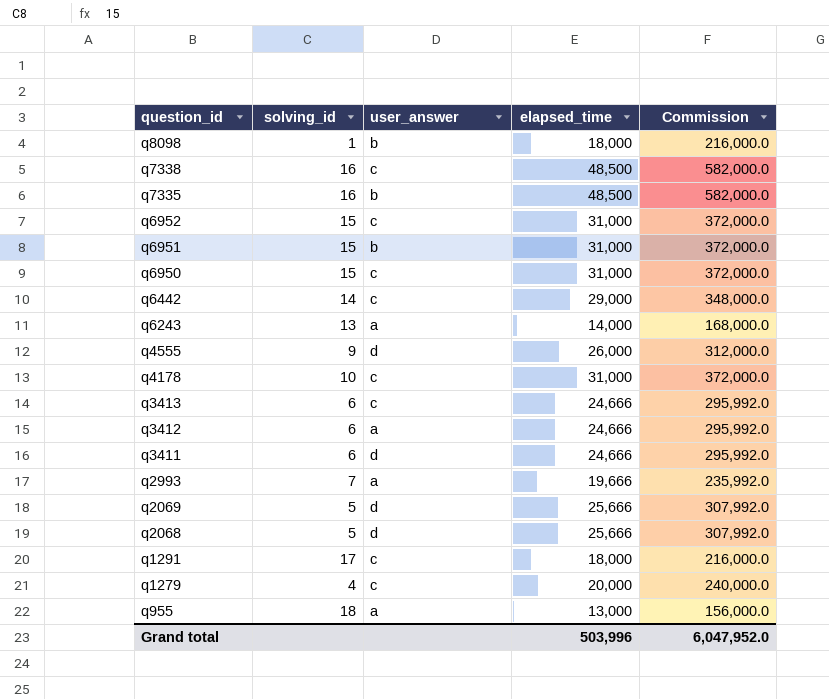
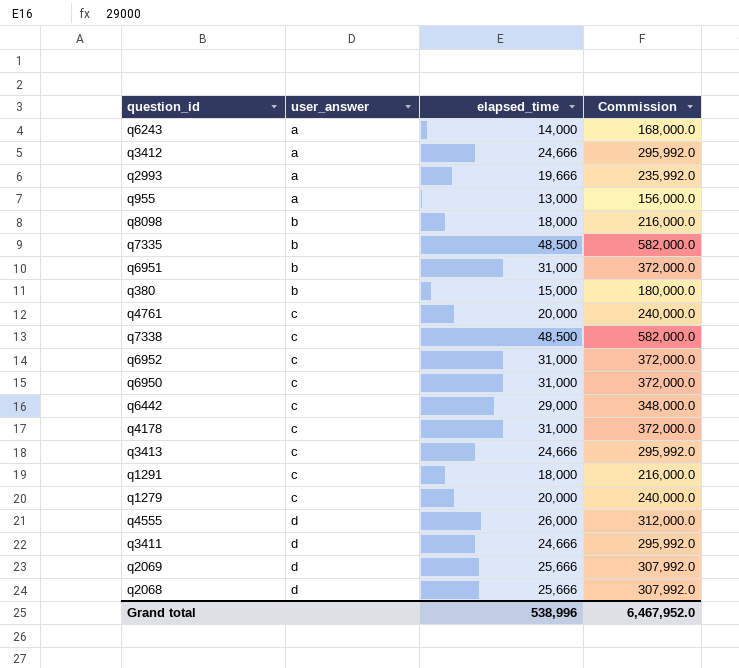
row order: question_id descending -> user_answer ascending
column solving_id | position: 2 -> none
row q380: none -> b | 15,000 | 180,000.0
row q4761: none -> c | 20,000 | 240,000.0
Grand total | elapsed_time: 503,996 -> 538,996
Grand total | Commission: 6,047,952.0 -> 6,467,952.0

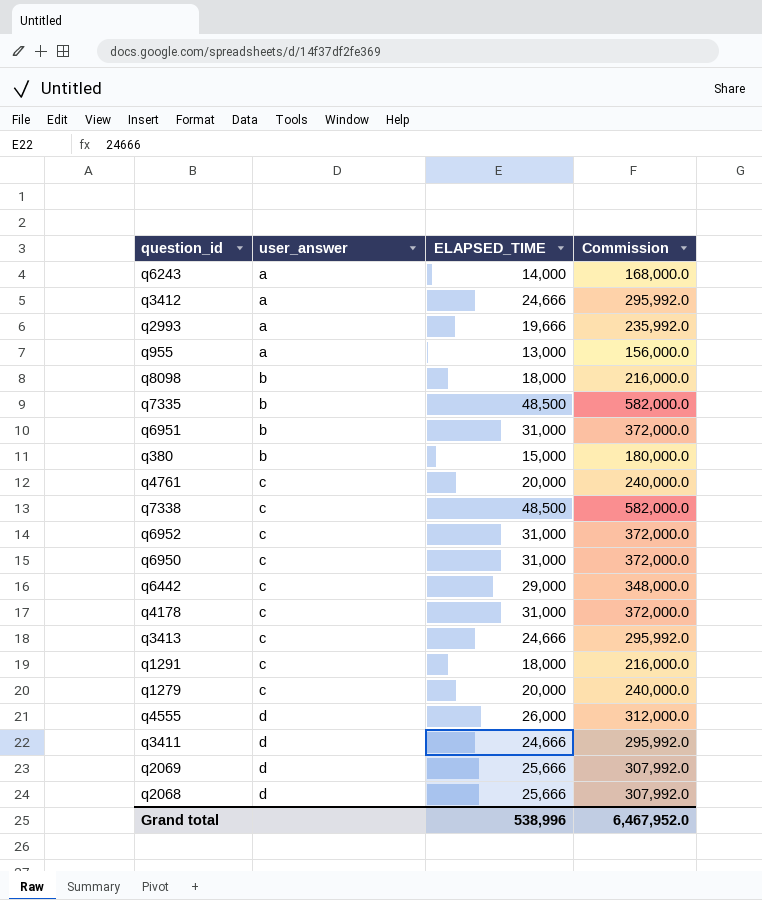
column name: elapsed_time -> ELAPSED_TIME

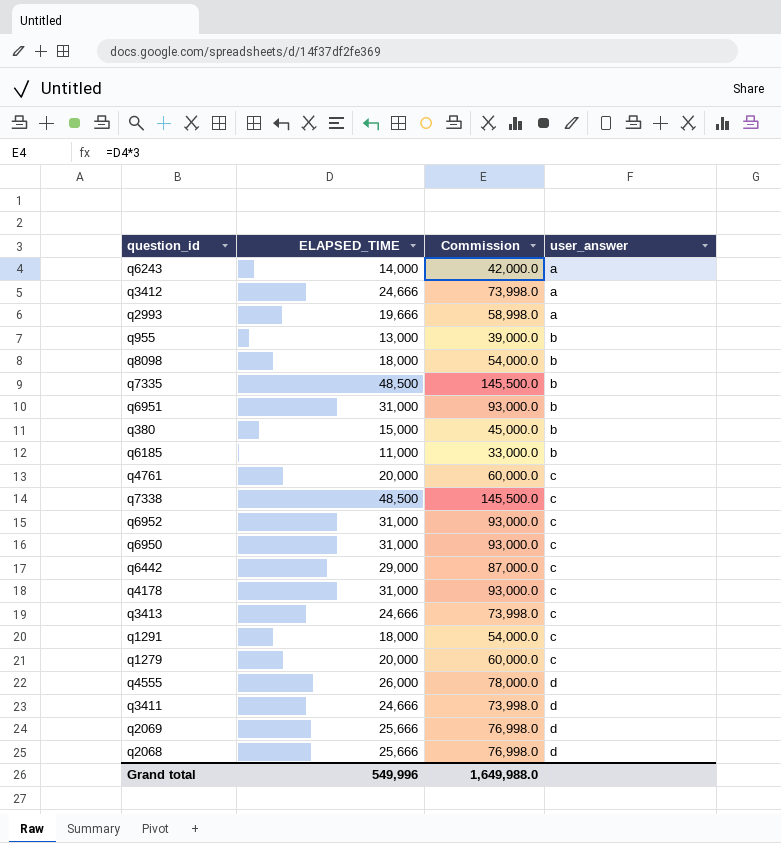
column Commission | formula: [ELAPSED_TIME] * 12 -> [ELAPSED_TIME] * 3
column user_answer | position: 2 -> 4
q955 | user_answer: a -> b
row q6185: none -> 11,000 | 33,000.0 | b
Grand total | ELAPSED_TIME: 538,996 -> 549,996
Grand total | Commission: 6,467,952.0 -> 1,649,988.0

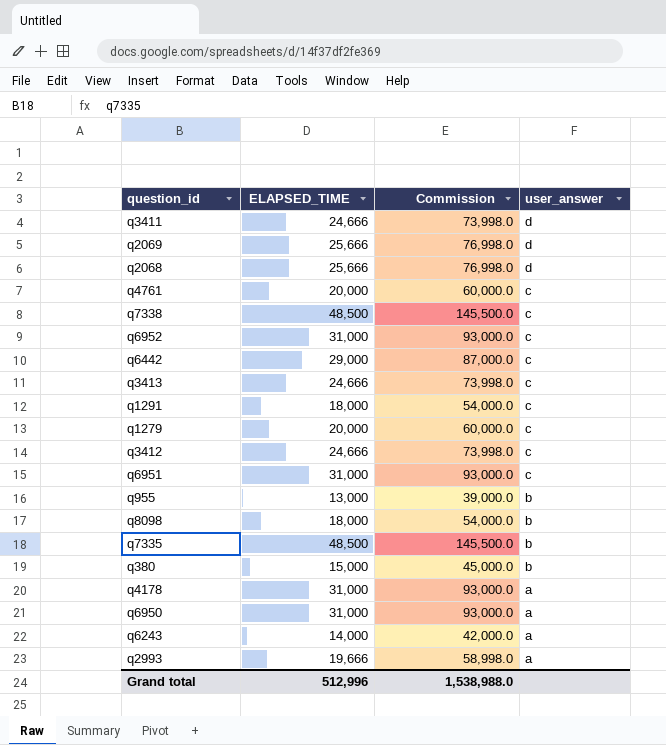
row order: user_answer ascending -> user_answer descending
row q6185: 11,000 | 33,000.0 | b -> none
row q4555: 26,000 | 78,000.0 | d -> none
q3412 | user_answer: a -> c
q6951 | user_answer: b -> c
q4178 | user_answer: c -> a
q6950 | user_answer: c -> a
Grand total | ELAPSED_TIME: 549,996 -> 512,996
Grand total | Commission: 1,649,988.0 -> 1,538,988.0

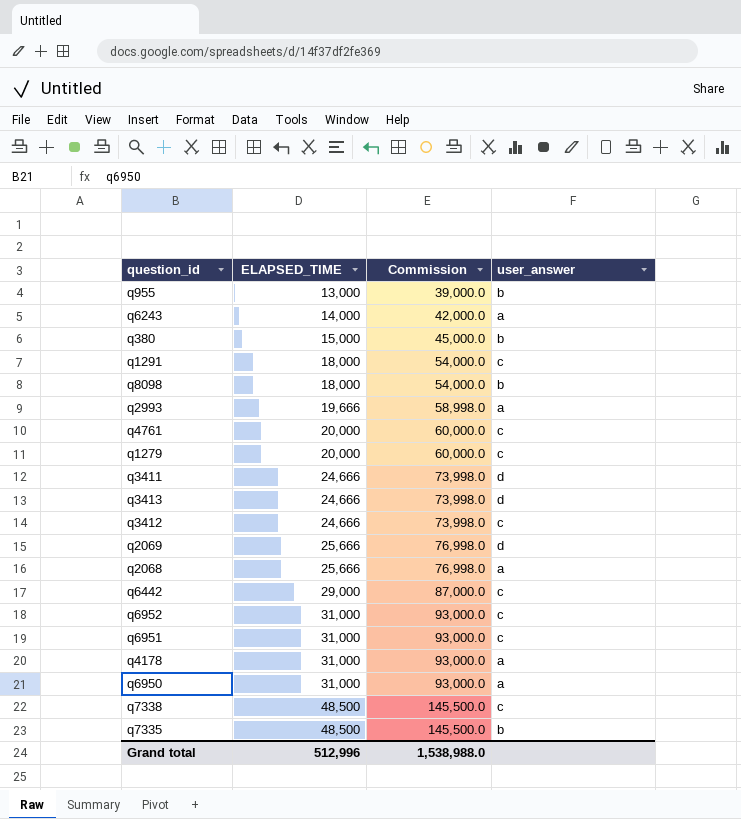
row order: user_answer descending -> ELAPSED_TIME ascending
q3413 | user_answer: c -> d
q2068 | user_answer: d -> a

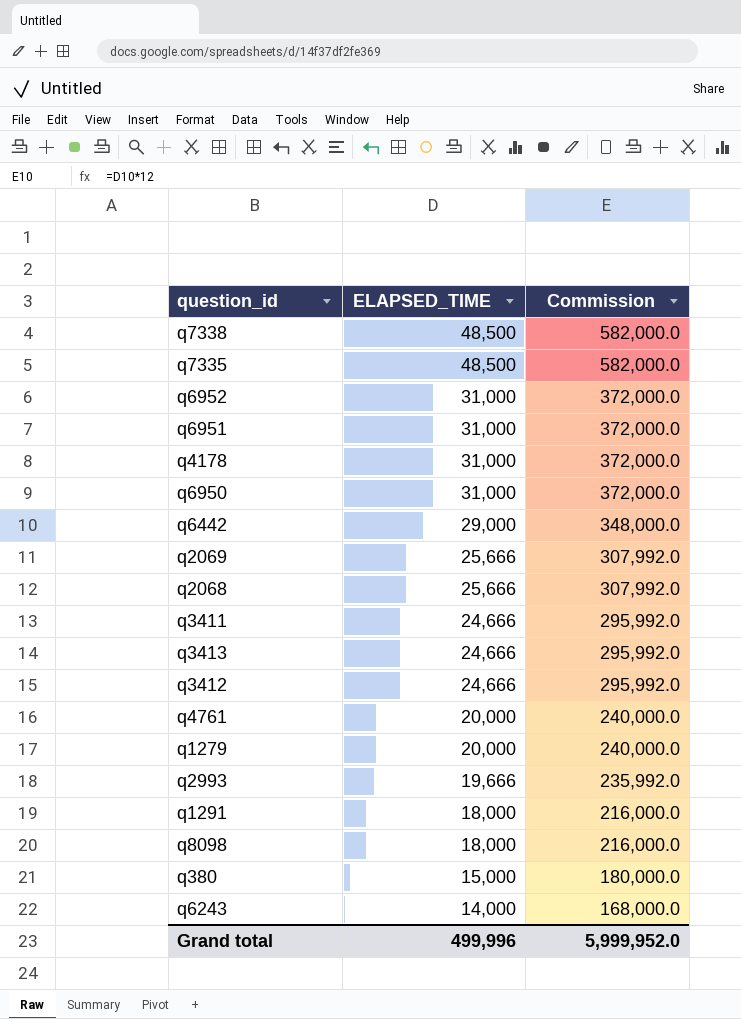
row order: ELAPSED_TIME ascending -> ELAPSED_TIME descending
column user_answer | position: 4 -> none
column Commission | formula: [ELAPSED_TIME] * 3 -> [ELAPSED_TIME] * 12
row q955: 13,000 | 39,000.0 | b -> none
Grand total | ELAPSED_TIME: 512,996 -> 499,996
Grand total | Commission: 1,538,988.0 -> 5,999,952.0

